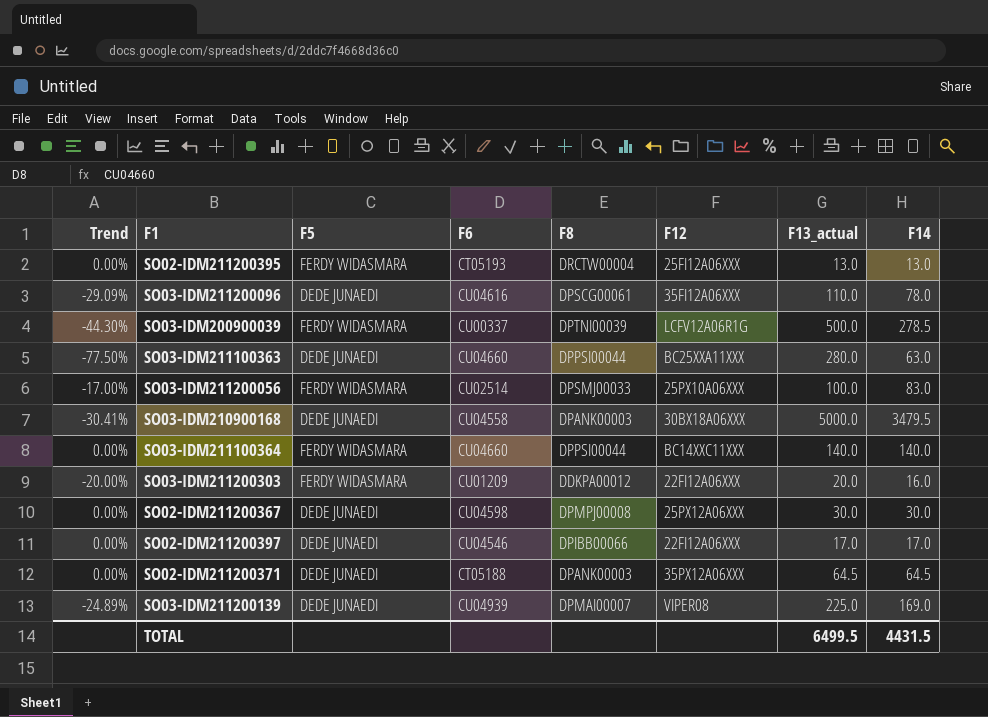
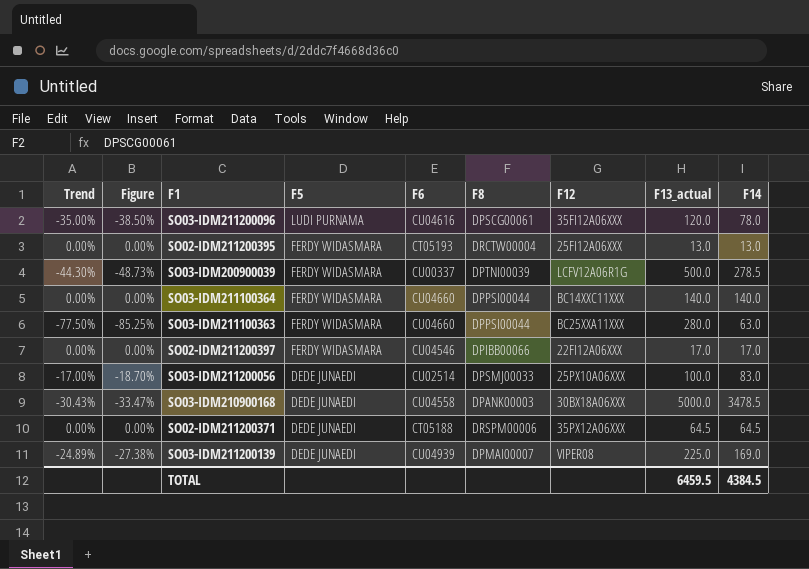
row order: none -> F5 descending
column Figure | formula: none -> [Trend] * 1.1
row SO03-IDM211200303: -20.00% | FERDY WIDASMARA | CU01209 | DDKPA00012 | 22FI12A06XXX | 20.0 | 16.0 -> none
row SO02-IDM211200367: 0.00% | DEDE JUNAEDI | CU04598 | DPMPJ00008 | 25PX12A06XXX | 30.0 | 30.0 -> none
SO03-IDM211200096 | Trend: -29.09% -> -35.00%
SO03-IDM211200096 | F5: DEDE JUNAEDI -> LUDI PURNAMA
SO03-IDM211200096 | F13_actual: 110.0 -> 120.0
SO03-IDM211100363 | F5: DEDE JUNAEDI -> FERDY WIDASMARA
SO02-IDM211200397 | F5: DEDE JUNAEDI -> FERDY WIDASMARA
SO03-IDM211200056 | F5: FERDY WIDASMARA -> DEDE JUNAEDI
SO03-IDM210900168 | Trend: -30.41% -> -30.43%
SO03-IDM210900168 | F14: 3479.5 -> 3478.5
SO02-IDM211200371 | F8: DPANK00003 -> DRSPM00006
TOTAL | F13_actual: 6499.5 -> 6459.5
TOTAL | F14: 4431.5 -> 4384.5

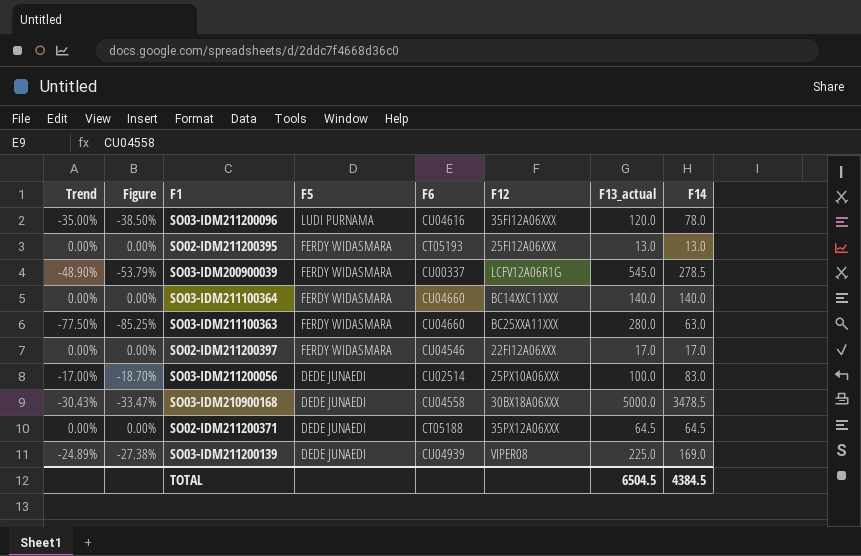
column F8 | position: 6 -> none
SO03-IDM200900039 | Trend: -44.30% -> -48.90%
SO03-IDM200900039 | Figure: -48.73% -> -53.79%
SO03-IDM200900039 | F13_actual: 500.0 -> 545.0
TOTAL | F13_actual: 6459.5 -> 6504.5

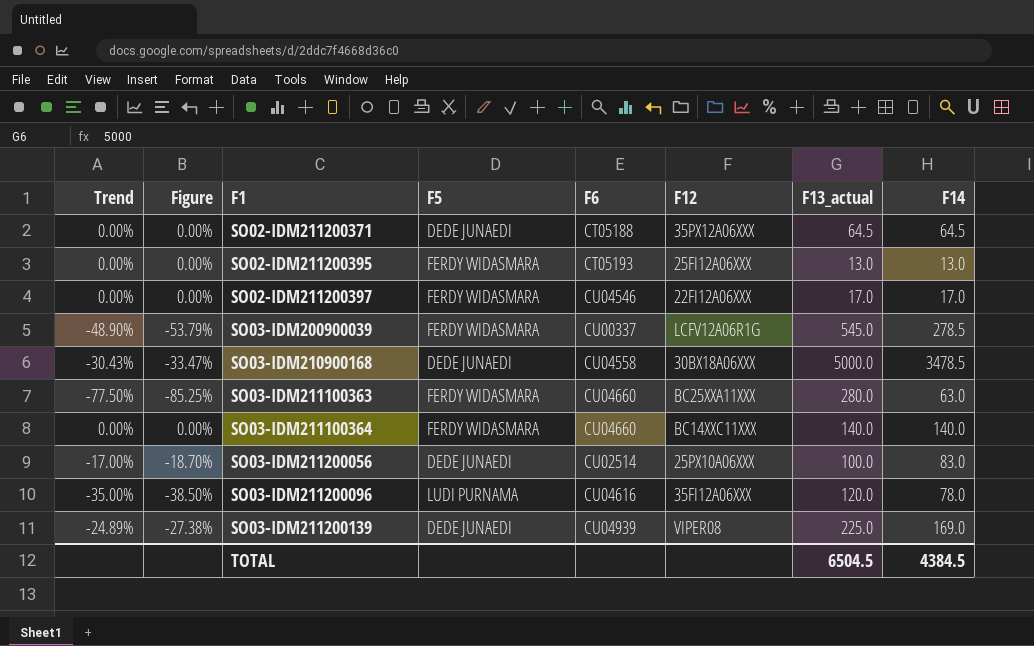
row order: F5 descending -> F1 ascending

